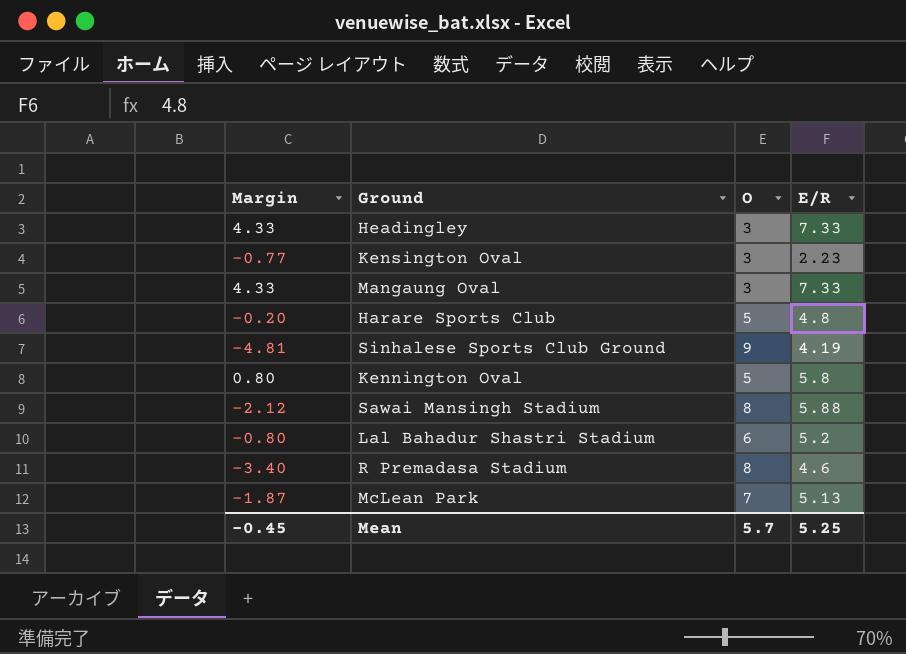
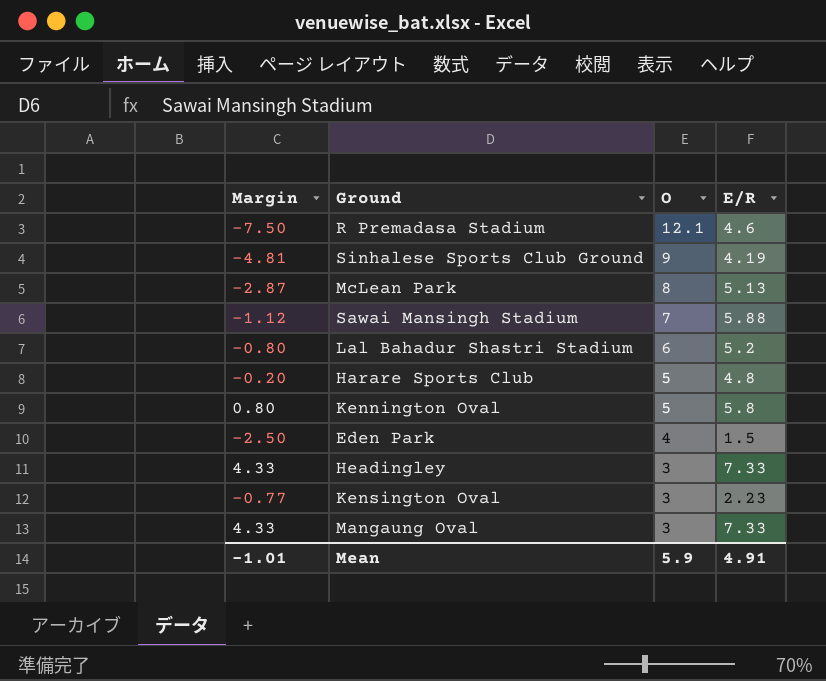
row order: none -> O descending
R Premadasa Stadium | Margin: -3.40 -> -7.50
R Premadasa Stadium | O: 8 -> 12.1
McLean Park | Margin: -1.87 -> -2.87
McLean Park | O: 7 -> 8
Sawai Mansingh Stadium | Margin: -2.12 -> -1.12
Sawai Mansingh Stadium | O: 8 -> 7
row Eden Park: none -> -2.50 | 4 | 1.5
Mean | Margin: -0.45 -> -1.01
Mean | O: 5.7 -> 5.9
Mean | E/R: 5.25 -> 4.91

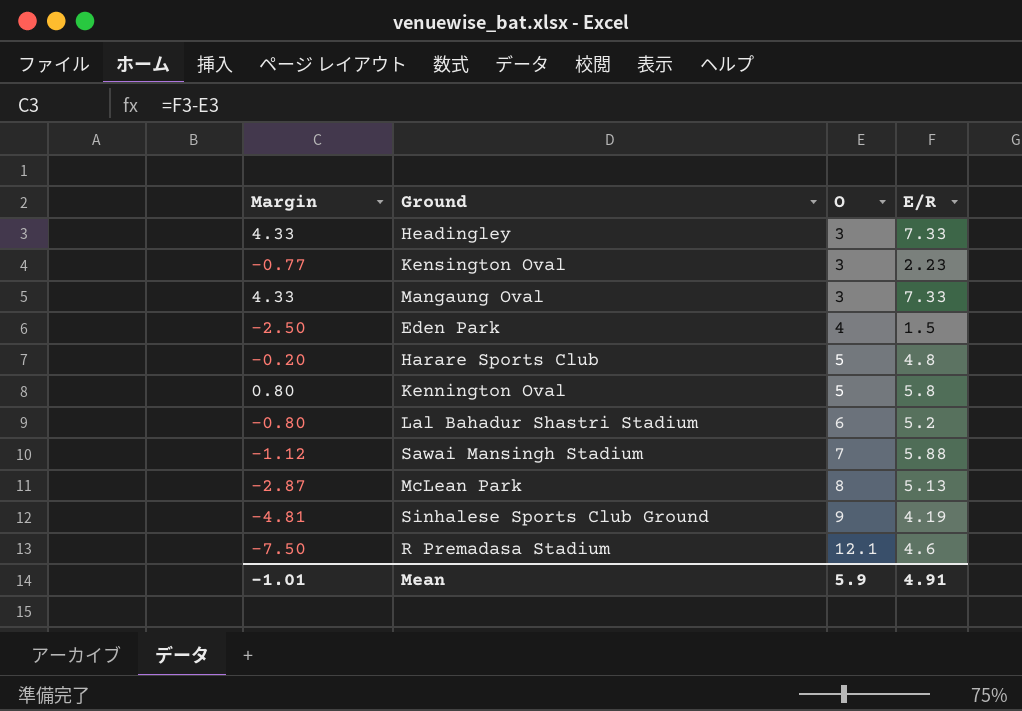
row order: O descending -> O ascending

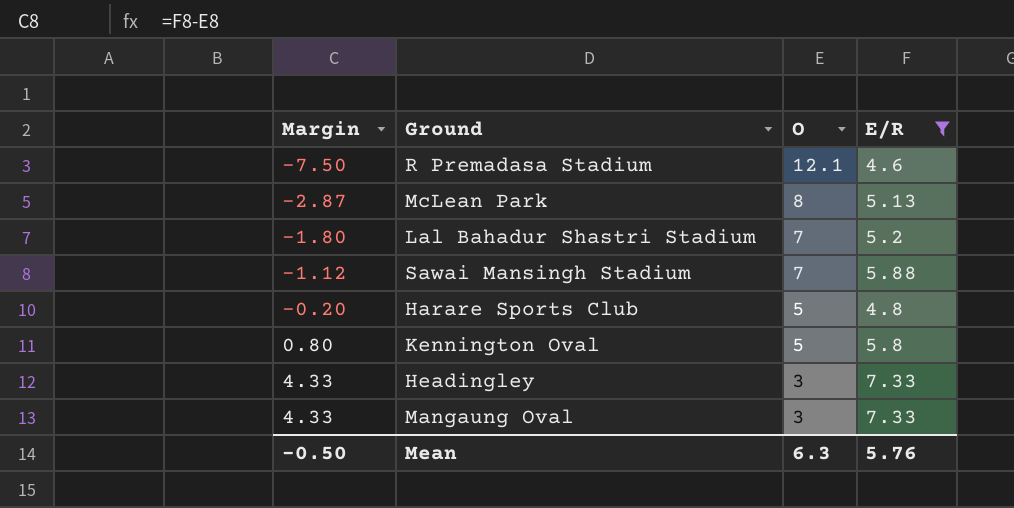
filter: none -> E/R >= 4.6
row order: O ascending -> Margin ascending
Lal Bahadur Shastri Stadium | Margin: -0.80 -> -1.80
Lal Bahadur Shastri Stadium | O: 6 -> 7
Mean | Margin: -1.01 -> -0.50
Mean | O: 5.9 -> 6.3
Mean | E/R: 4.91 -> 5.76

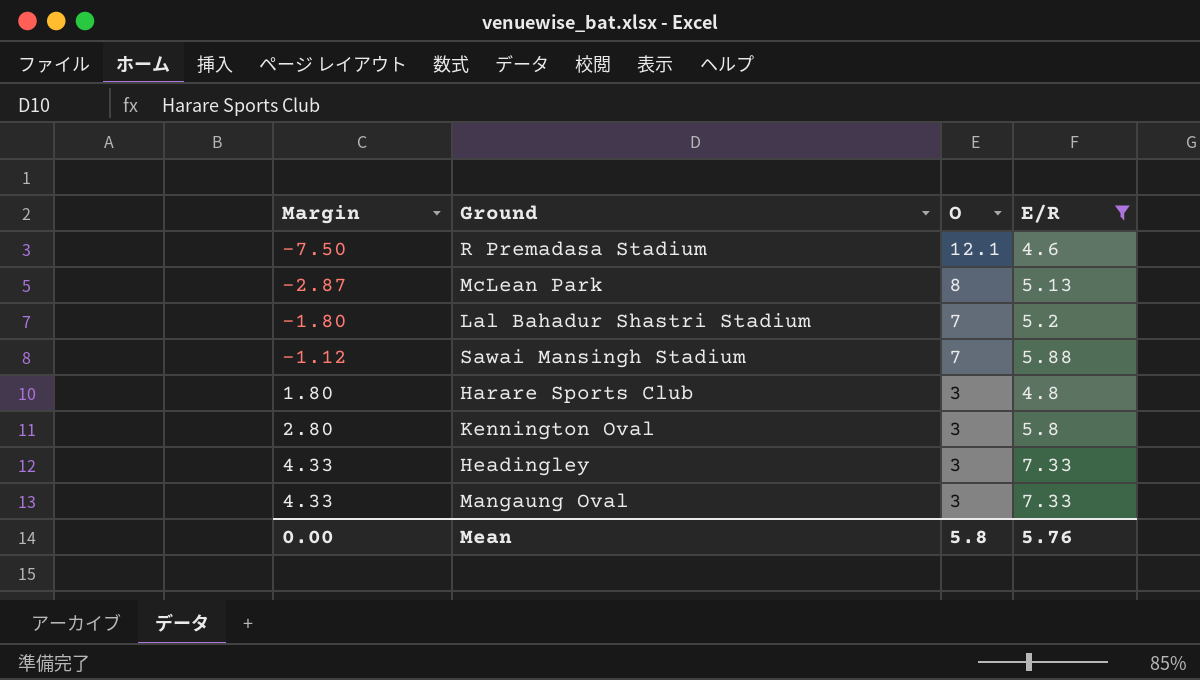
Harare Sports Club | Margin: -0.20 -> 1.80
Harare Sports Club | O: 5 -> 3
Kennington Oval | Margin: 0.80 -> 2.80
Kennington Oval | O: 5 -> 3
Mean | Margin: -0.50 -> 0.00
Mean | O: 6.3 -> 5.8

